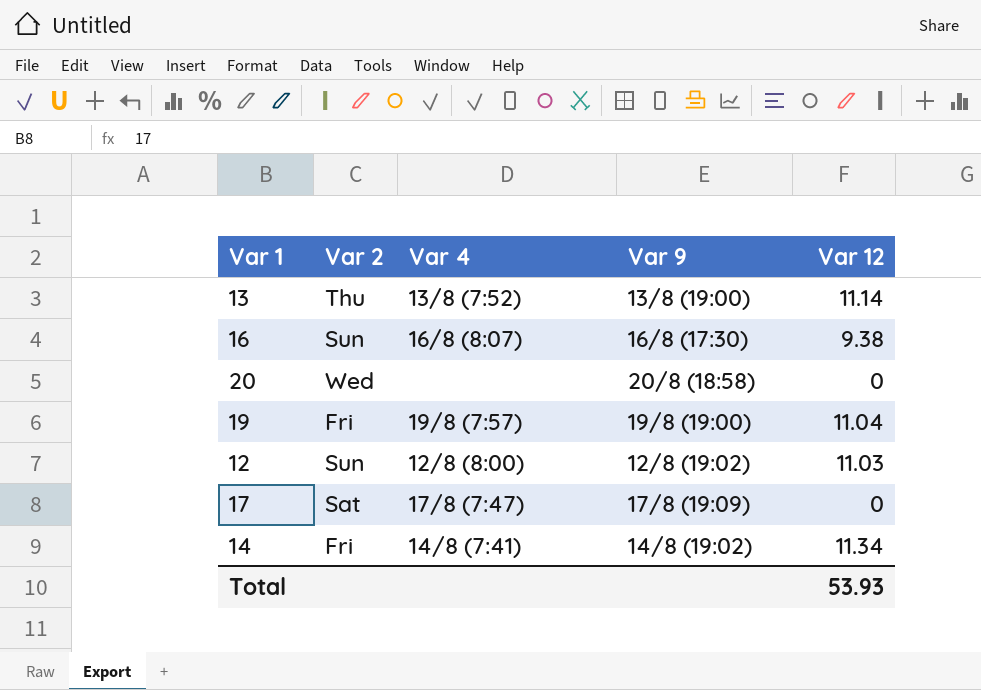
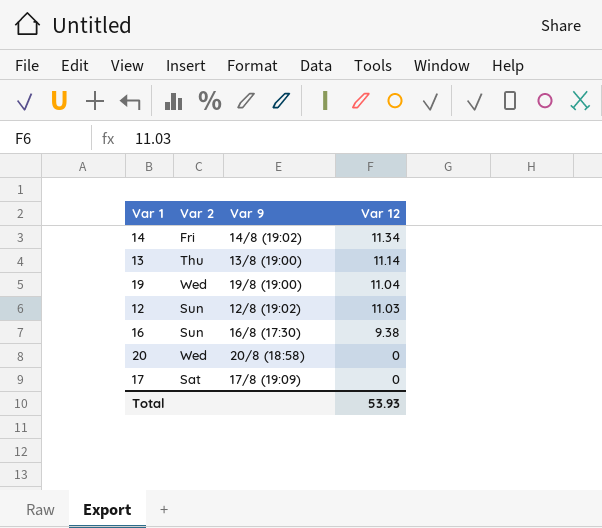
row order: none -> Var 12 descending
column Var 4 | position: 3 -> none
19 | Var 2: Fri -> Wed

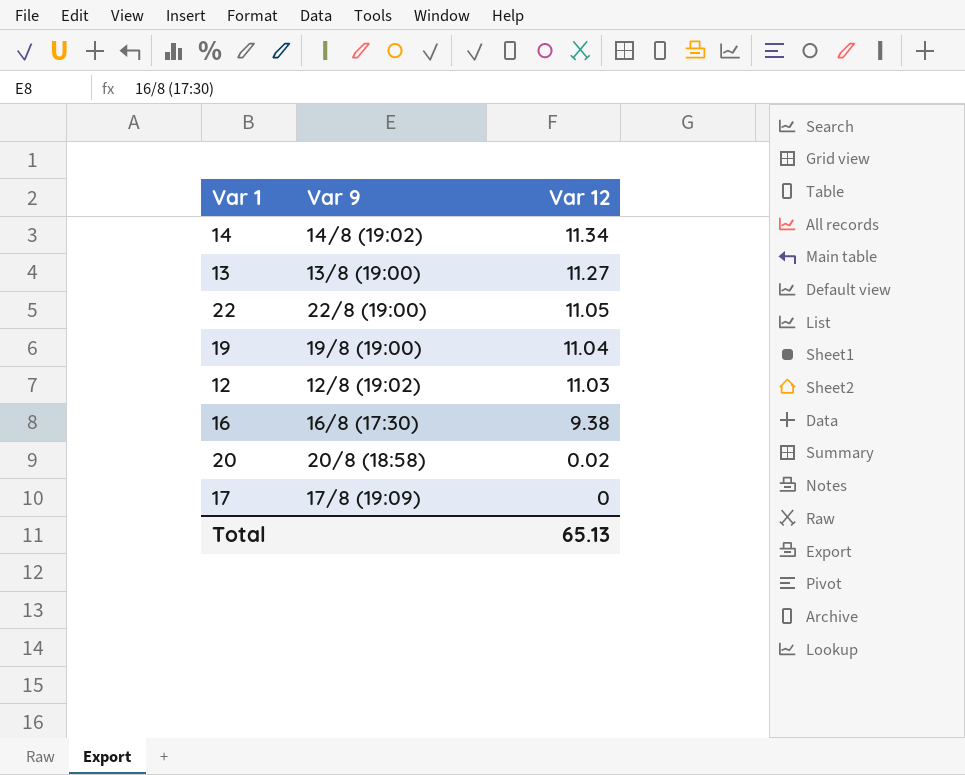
column Var 2 | position: 2 -> none
13 | Var 12: 11.14 -> 11.27
row 22: none -> 22/8 (19:00) | 11.05
20 | Var 12: 0 -> 0.02
Total | Var 12: 53.93 -> 65.13

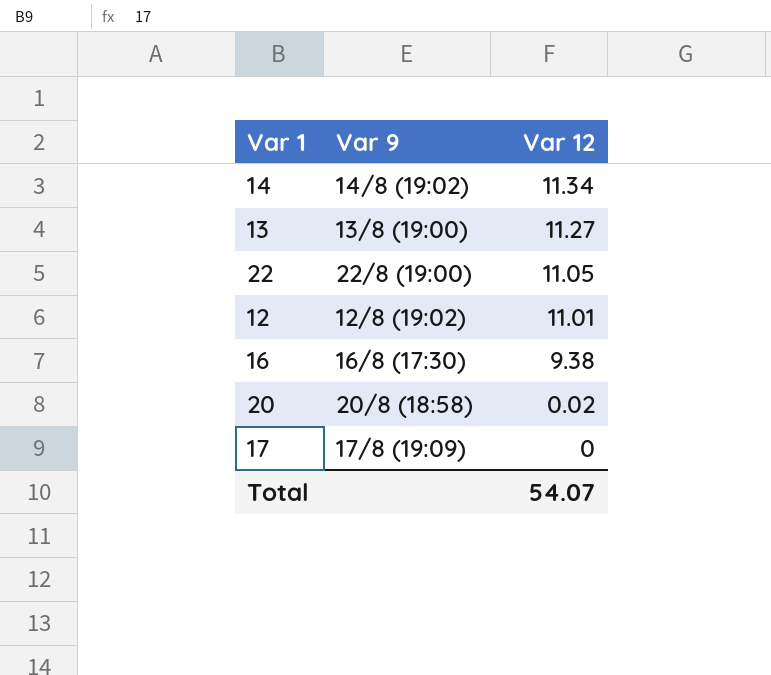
row 19: 19/8 (19:00) | 11.04 -> none
12 | Var 12: 11.03 -> 11.01
Total | Var 12: 65.13 -> 54.07

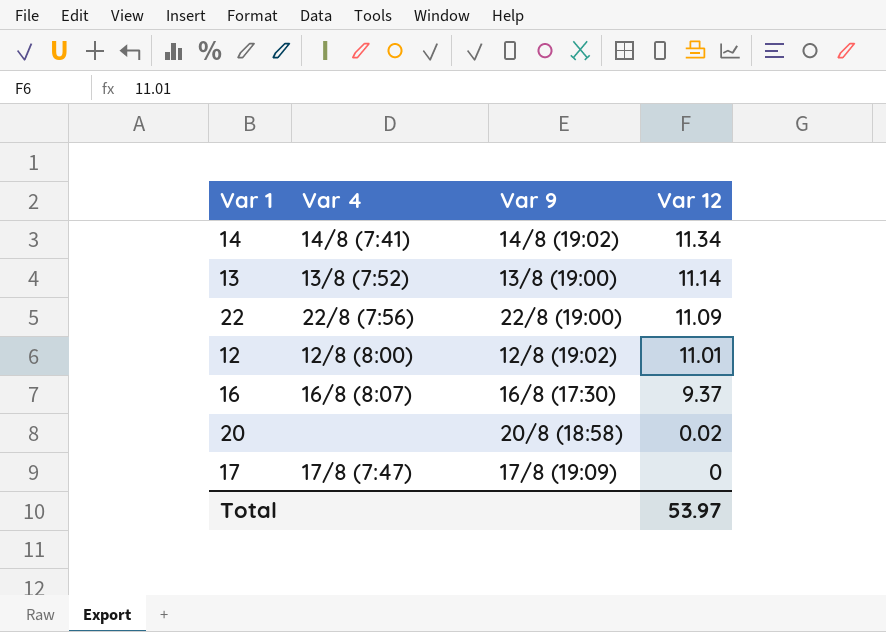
column Var 4 | position: none -> 2
13 | Var 12: 11.27 -> 11.14
22 | Var 12: 11.05 -> 11.09
16 | Var 12: 9.38 -> 9.37
Total | Var 12: 54.07 -> 53.97

